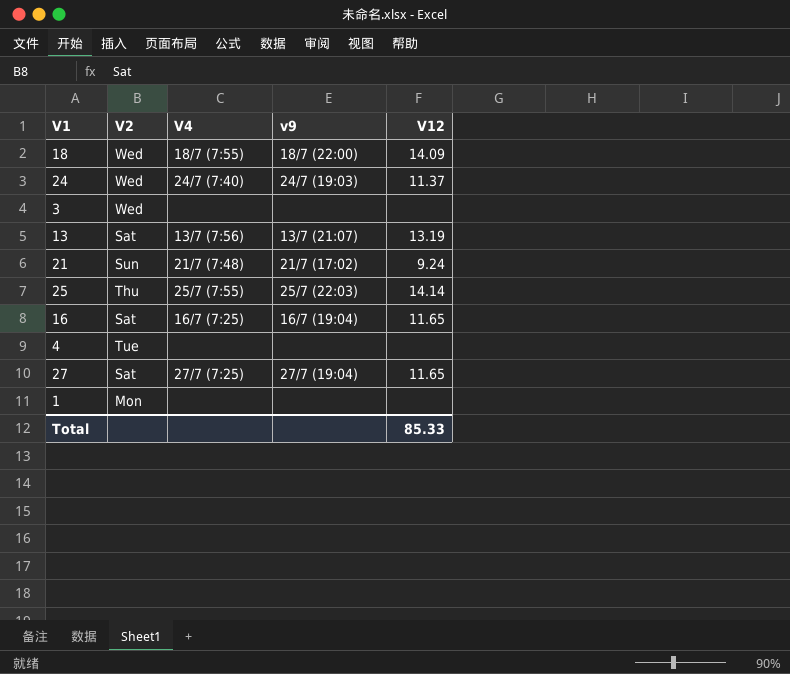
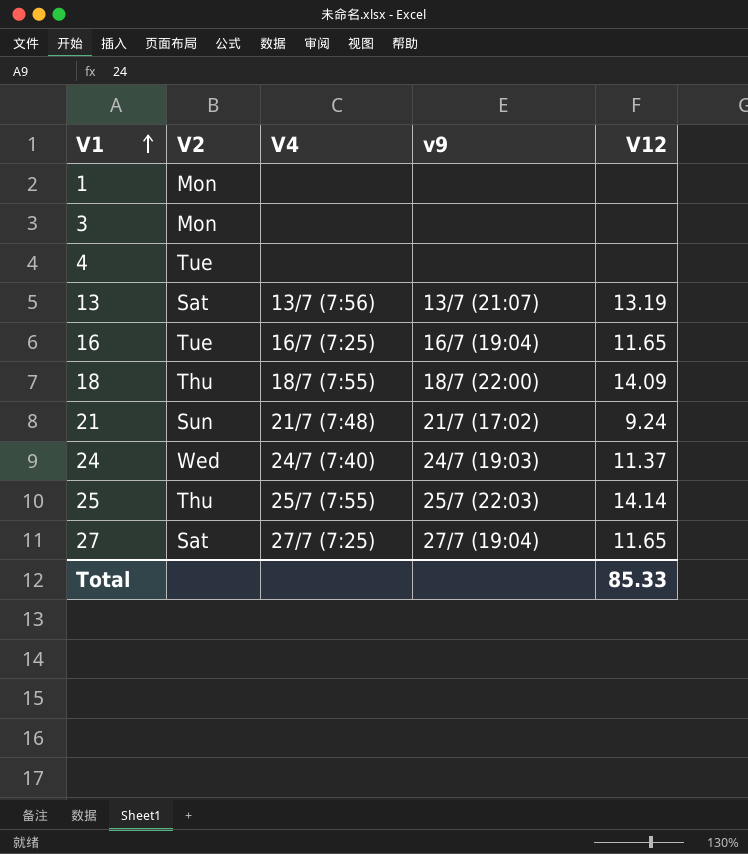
row order: none -> V1 ascending
3 | V2: Wed -> Mon
16 | V2: Sat -> Tue
18 | V2: Wed -> Thu

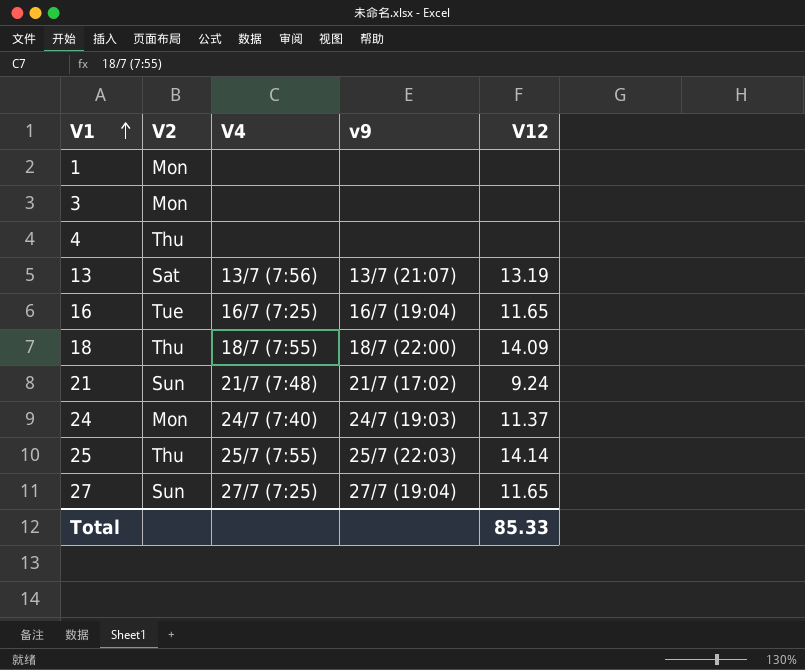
4 | V2: Tue -> Thu
24 | V2: Wed -> Mon
27 | V2: Sat -> Sun

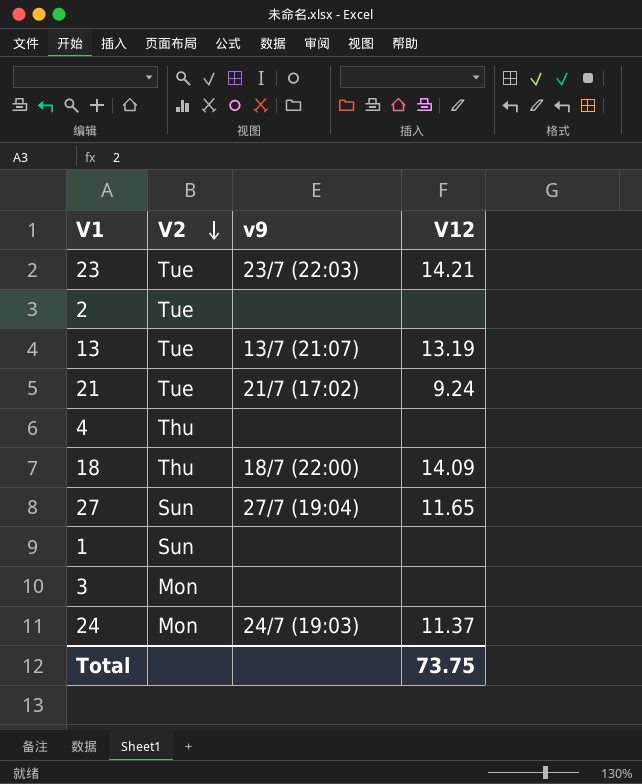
row order: V1 ascending -> V2 descending
column V4 | position: 3 -> none
row 16: Tue | 16/7 (7:25) | 16/7 (19:04) | 11.65 -> none
row 25: Thu | 25/7 (7:55) | 25/7 (22:03) | 14.14 -> none
row 23: none -> Tue | 23/7 (22:03) | 14.21
row 2: none -> Tue | none | none
13 | V2: Sat -> Tue
21 | V2: Sun -> Tue
1 | V2: Mon -> Sun
Total | V12: 85.33 -> 73.75

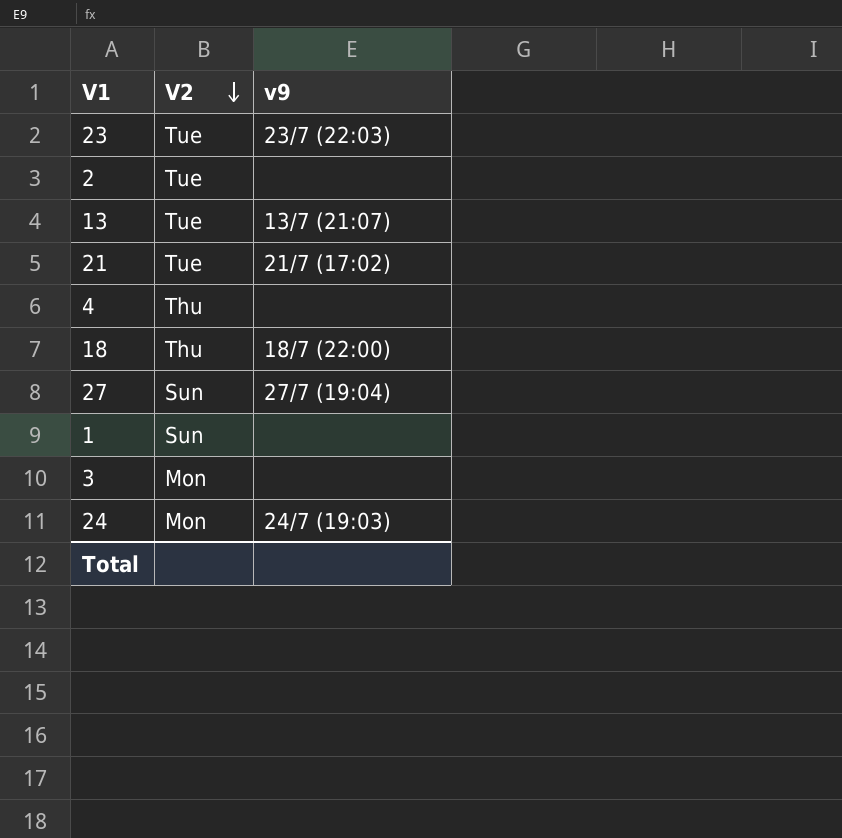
column V12 | position: 4 -> none

